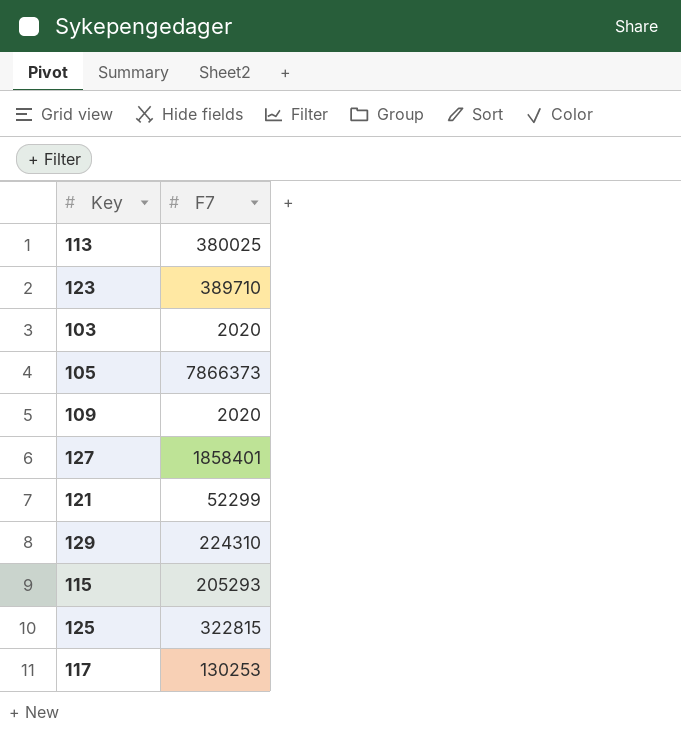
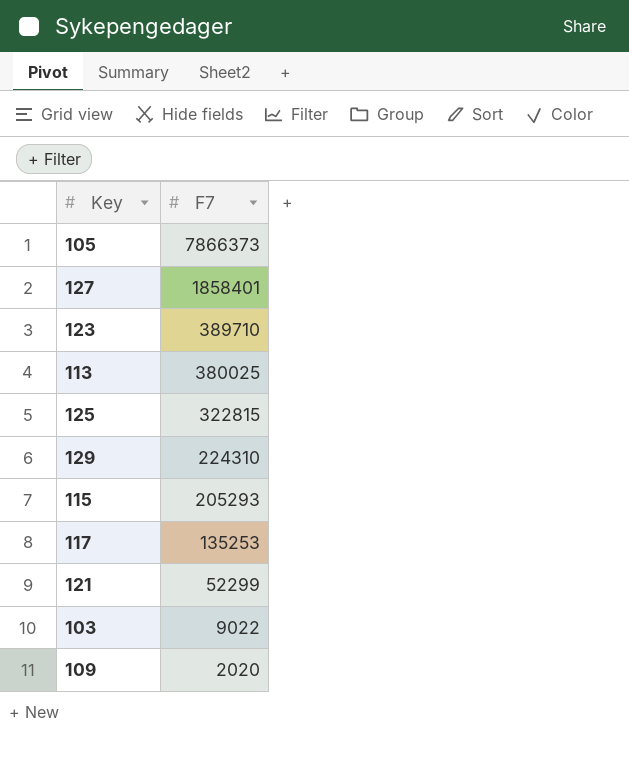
row order: none -> F7 descending
117 | F7: 130253 -> 135253
103 | F7: 2020 -> 9022

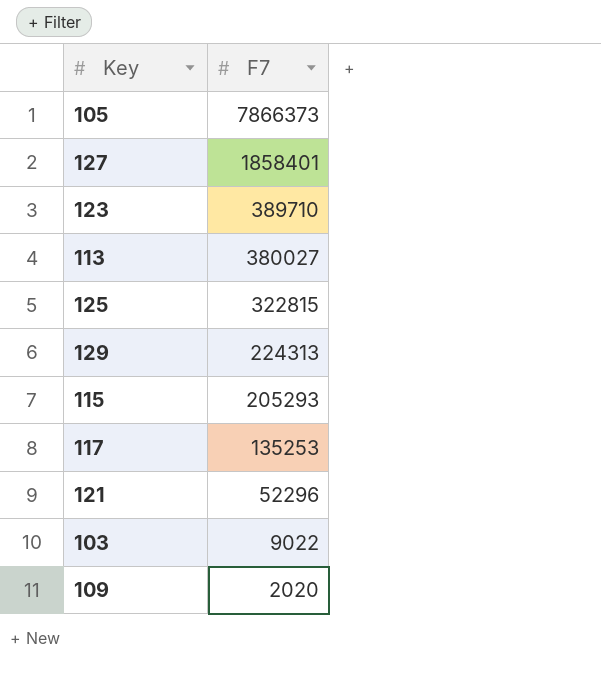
113 | F7: 380025 -> 380027
129 | F7: 224310 -> 224313
121 | F7: 52299 -> 52296

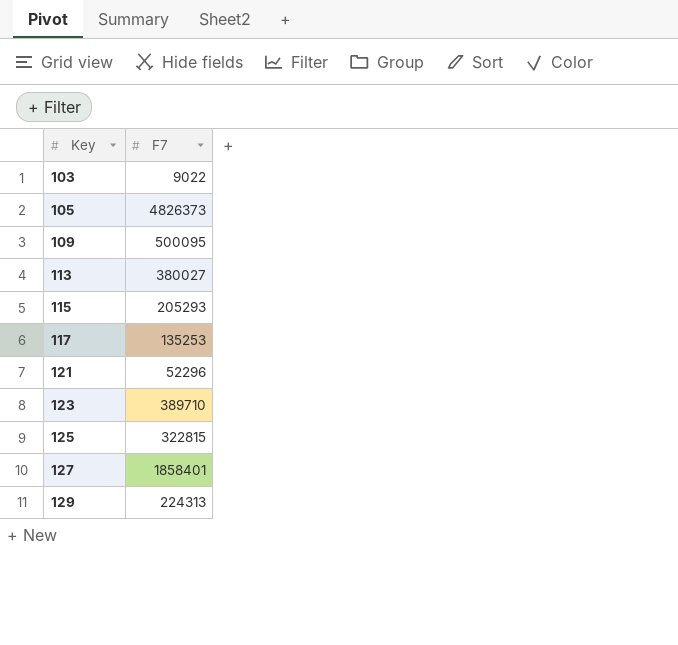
row order: F7 descending -> Key ascending
105 | F7: 7866373 -> 4826373
109 | F7: 2020 -> 500095

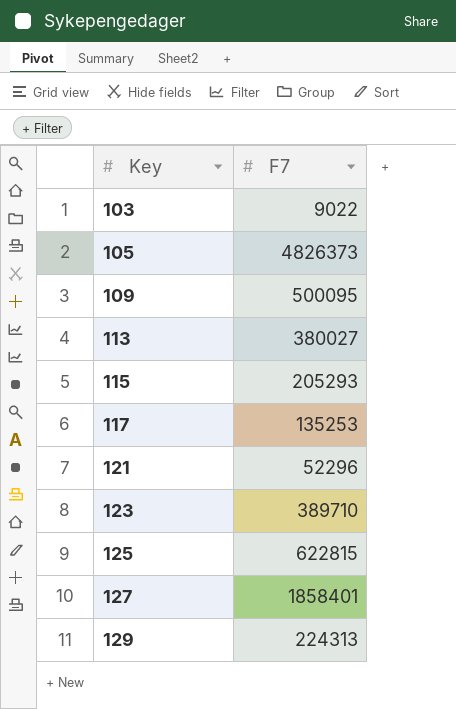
125 | F7: 322815 -> 622815

